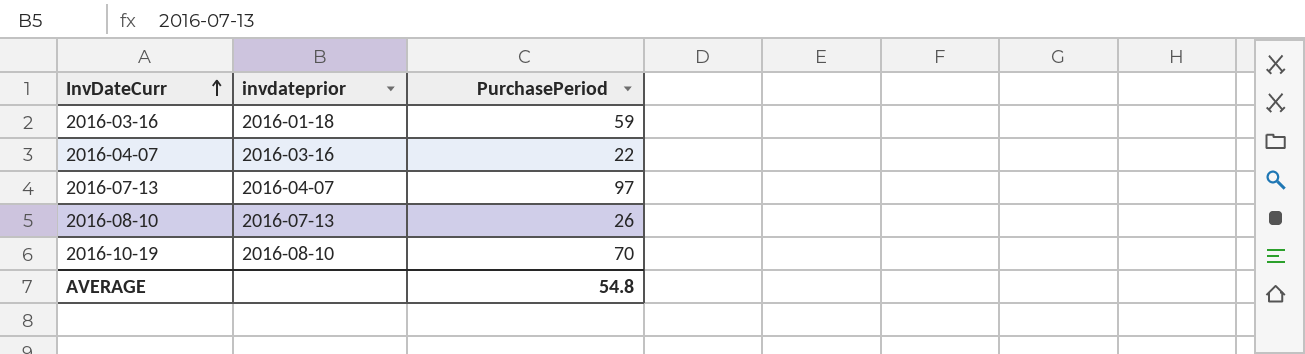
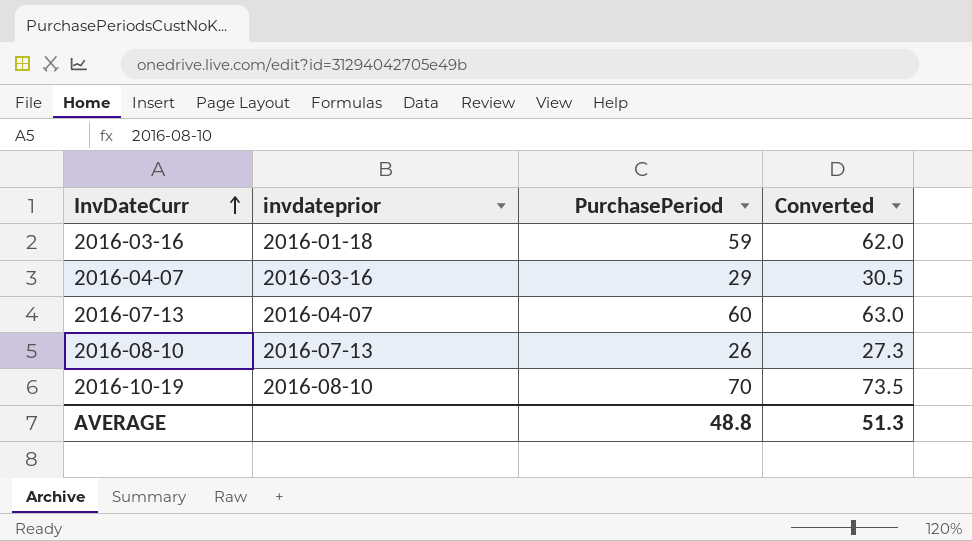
column Converted | formula: none -> [PurchasePeriod] * 1.05
2016-04-07 | PurchasePeriod: 22 -> 29
2016-07-13 | PurchasePeriod: 97 -> 60
AVERAGE | PurchasePeriod: 54.8 -> 48.8

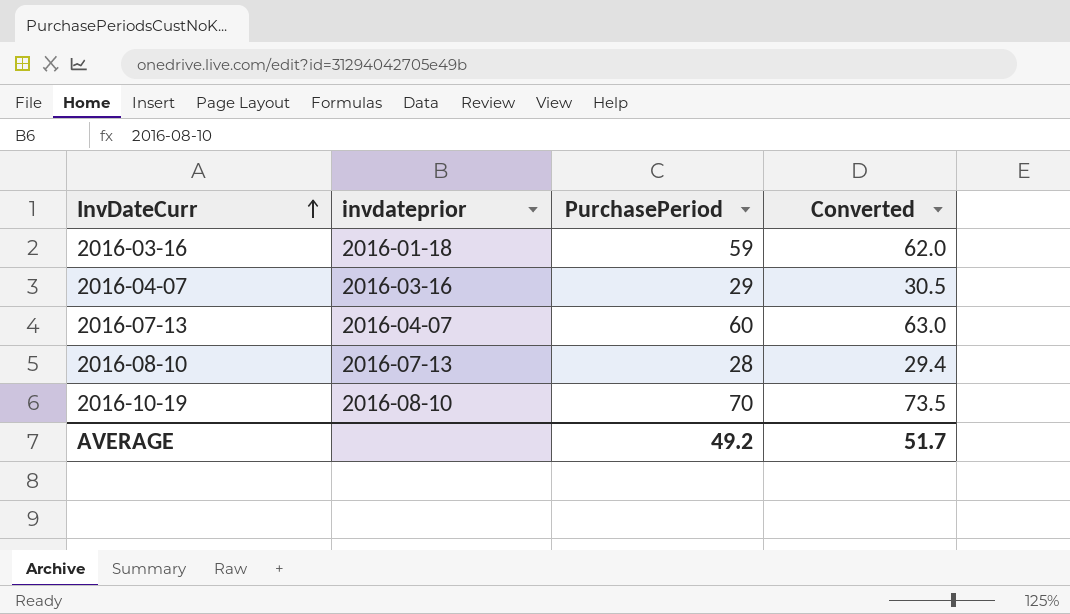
2016-08-10 | PurchasePeriod: 26 -> 28
2016-08-10 | Converted: 27.3 -> 29.4
AVERAGE | PurchasePeriod: 48.8 -> 49.2
AVERAGE | Converted: 51.3 -> 51.7

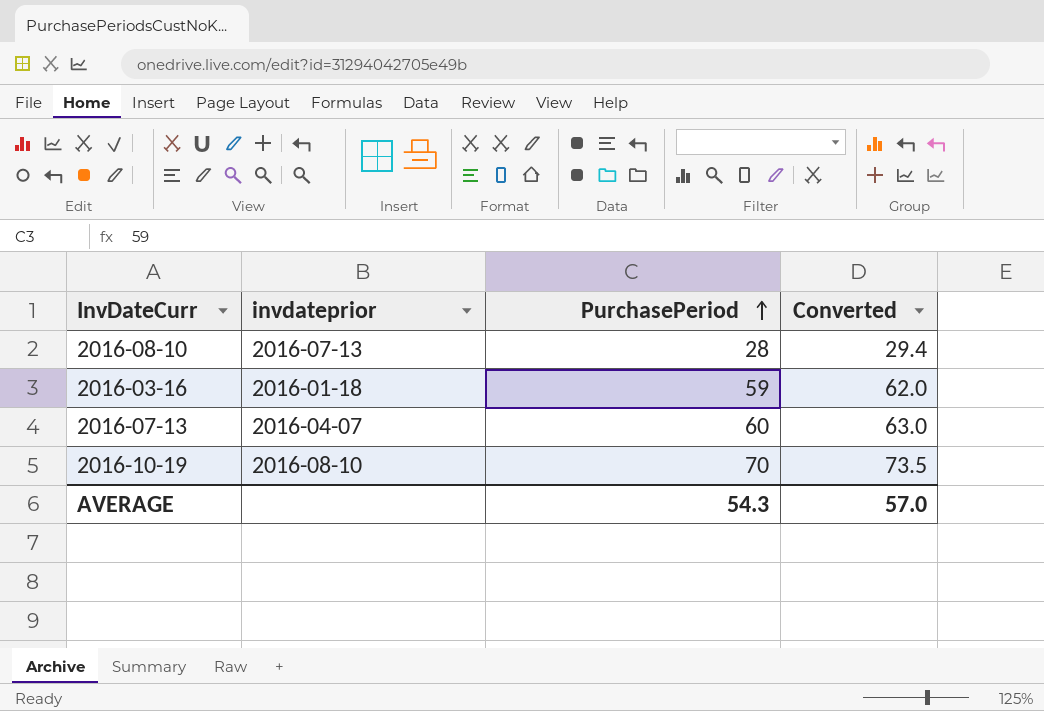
row order: InvDateCurr ascending -> PurchasePeriod ascending
row 2016-04-07: 2016-03-16 | 29 | 30.5 -> none
AVERAGE | PurchasePeriod: 49.2 -> 54.3
AVERAGE | Converted: 51.7 -> 57.0

